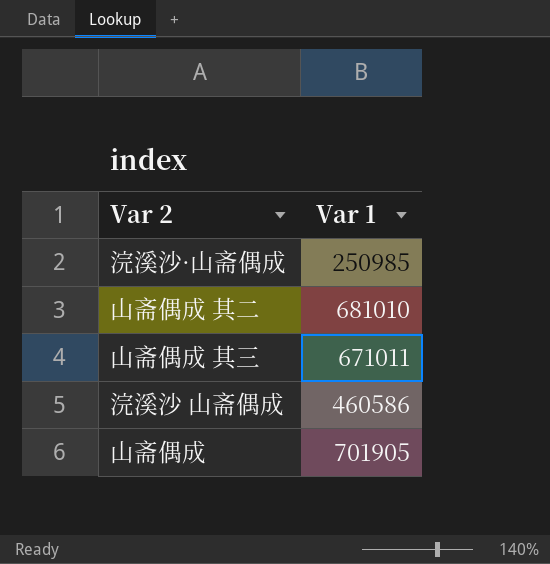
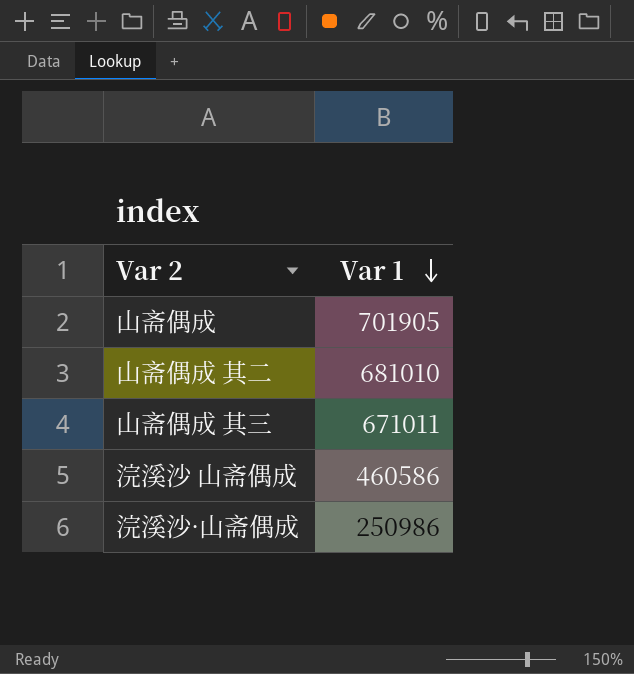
row order: none -> Var 1 descending
浣溪沙·山斋偶成 | Var 1: 250985 -> 250986

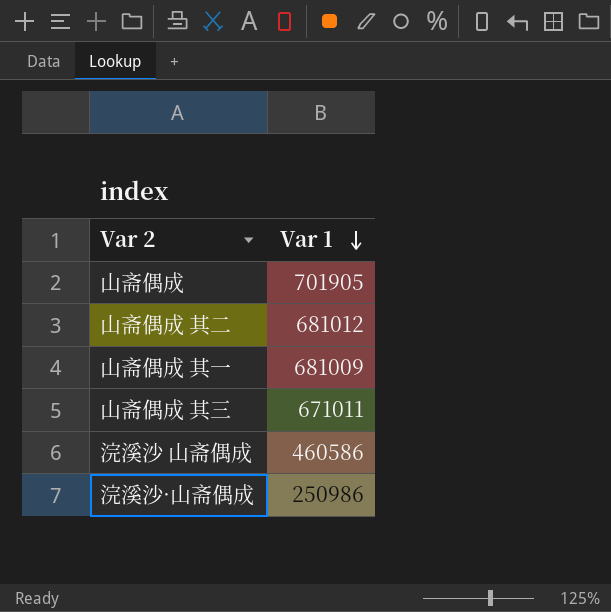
山斋偶成 其二 | Var 1: 681010 -> 681012
row 山斋偶成 其一: none -> 681009

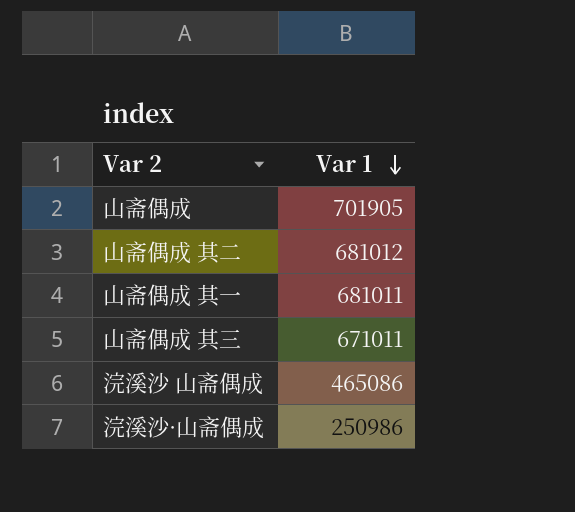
山斋偶成 其一 | Var 1: 681009 -> 681011
浣溪沙 山斋偶成 | Var 1: 460586 -> 465086

